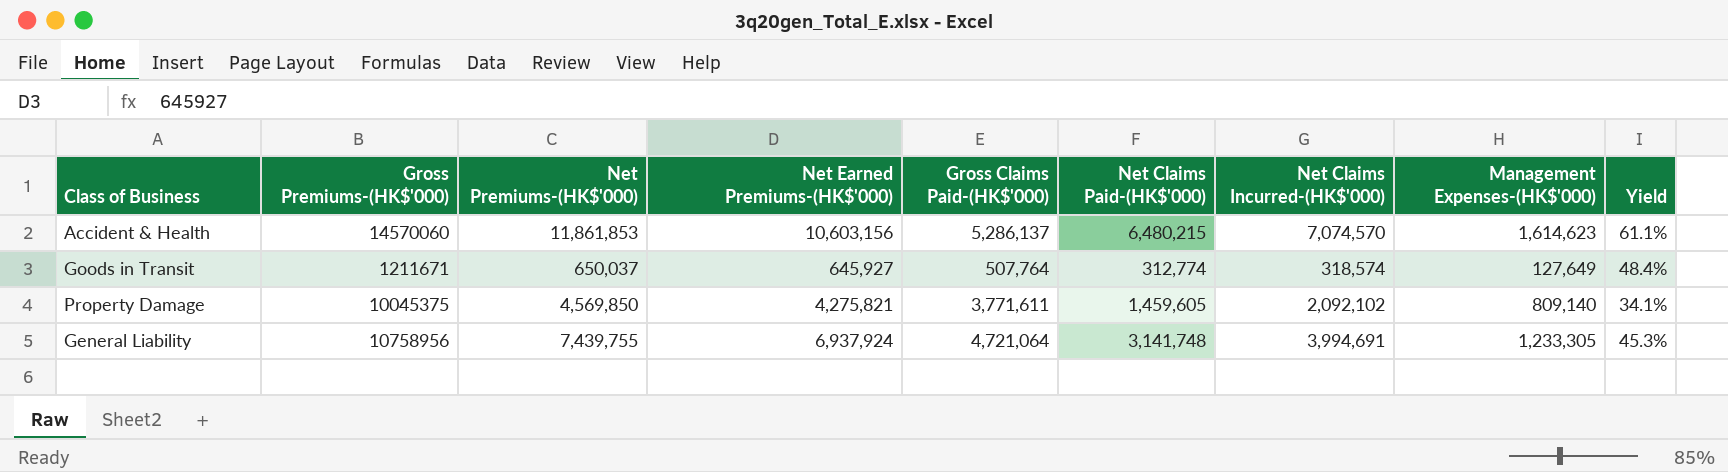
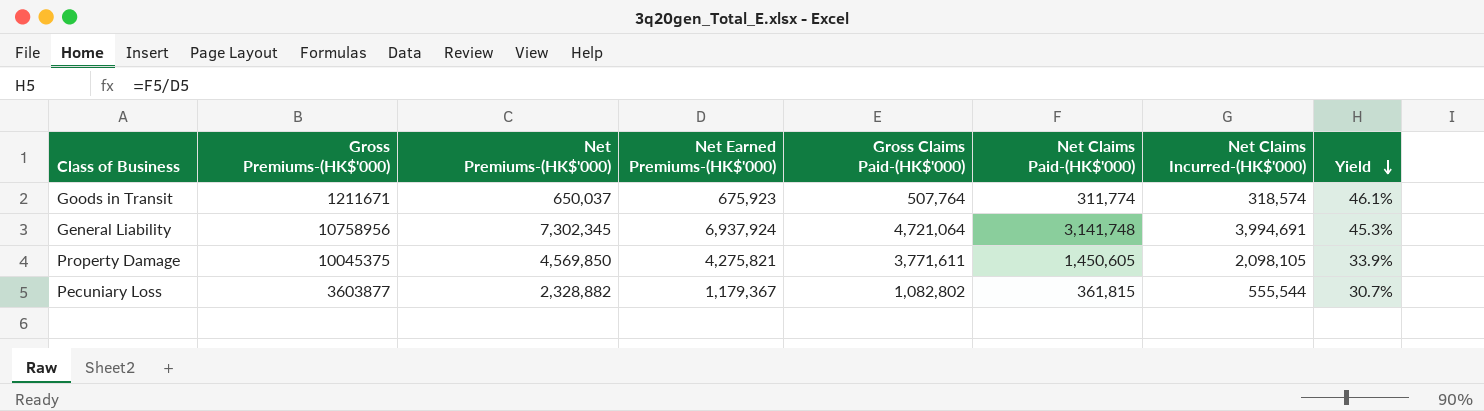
row order: none -> Yield descending
column Management Expenses-(HK$'000) | position: 8 -> none
row Accident & Health: 14570060 | 11,861,853 | 10,603,156 | 5,286,137 | 6,480,215 | 7,074,570 | 1,614,623 | 61.1% -> none
Goods in Transit | Net Earned Premiums-(HK$'000): 645,927 -> 675,923
Goods in Transit | Net Claims Paid-(HK$'000): 312,774 -> 311,774
Goods in Transit | Yield: 48.4% -> 46.1%
General Liability | Net Premiums-(HK$'000): 7,439,755 -> 7,302,345
Property Damage | Net Claims Paid-(HK$'000): 1,459,605 -> 1,450,605
Property Damage | Net Claims Incurred-(HK$'000): 2,092,102 -> 2,098,105
Property Damage | Yield: 34.1% -> 33.9%
row Pecuniary Loss: none -> 3603877 | 2,328,882 | 1,179,367 | 1,082,802 | 361,815 | 555,544 | 30.7%

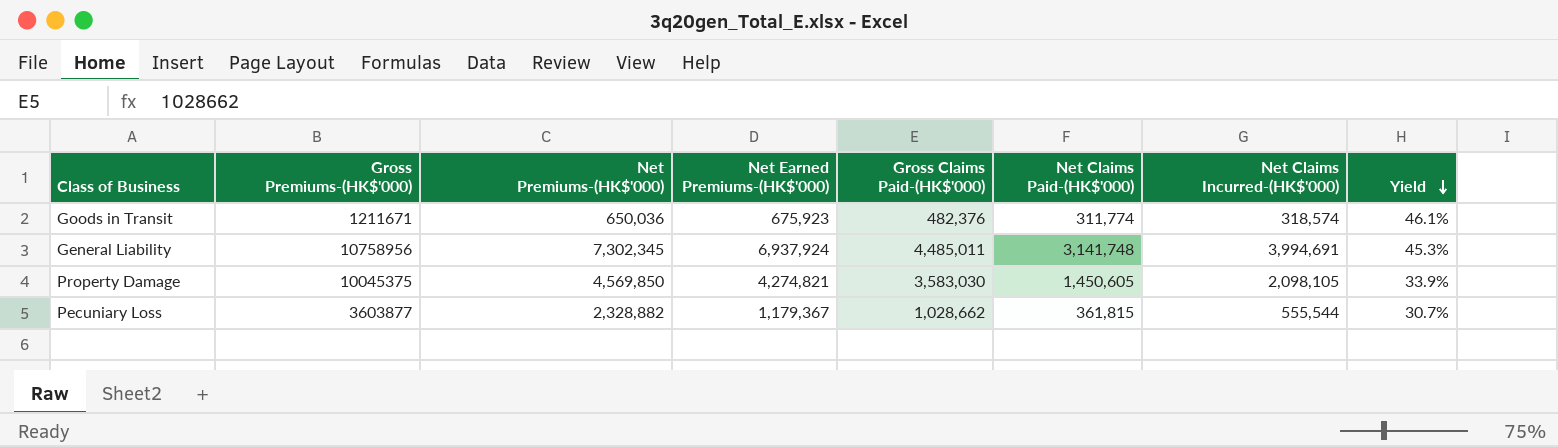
Goods in Transit | Net Premiums-(HK$'000): 650,037 -> 650,036
Goods in Transit | Gross Claims Paid-(HK$'000): 507,764 -> 482,376
General Liability | Gross Claims Paid-(HK$'000): 4,721,064 -> 4,485,011
Property Damage | Net Earned Premiums-(HK$'000): 4,275,821 -> 4,274,821
Property Damage | Gross Claims Paid-(HK$'000): 3,771,611 -> 3,583,030
Pecuniary Loss | Gross Claims Paid-(HK$'000): 1,082,802 -> 1,028,662

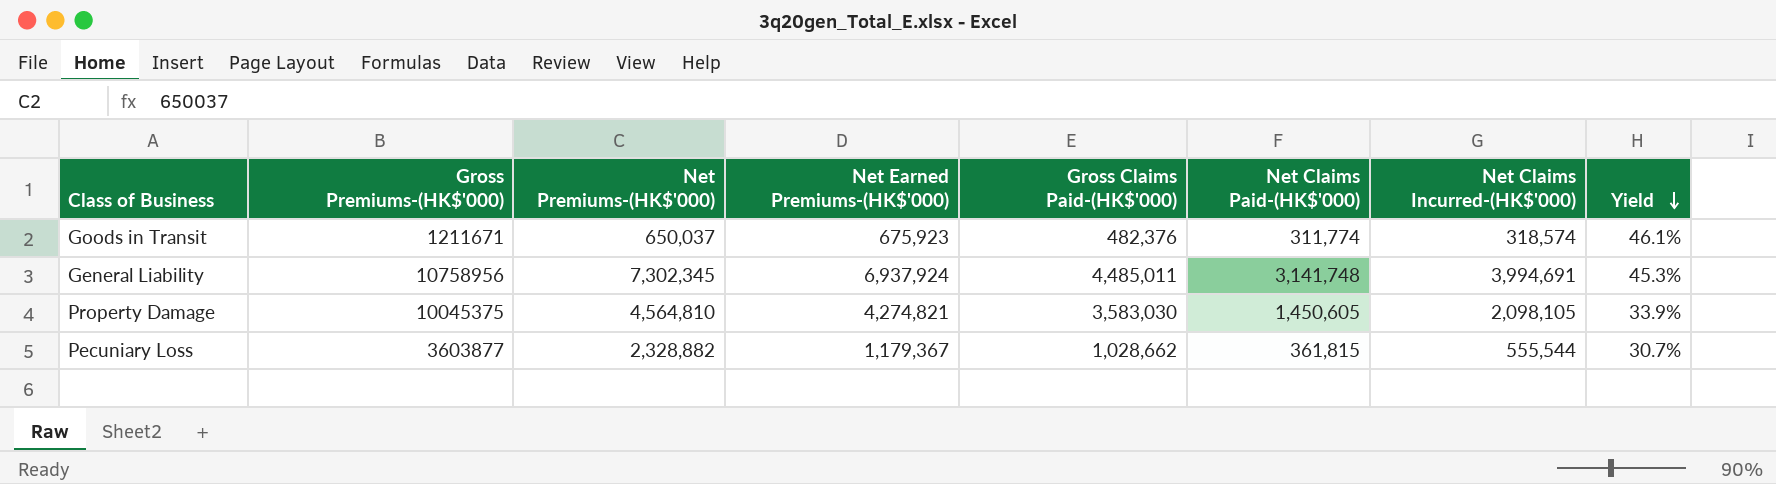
Goods in Transit | Net Premiums-(HK$'000): 650,036 -> 650,037
Property Damage | Net Premiums-(HK$'000): 4,569,850 -> 4,564,810

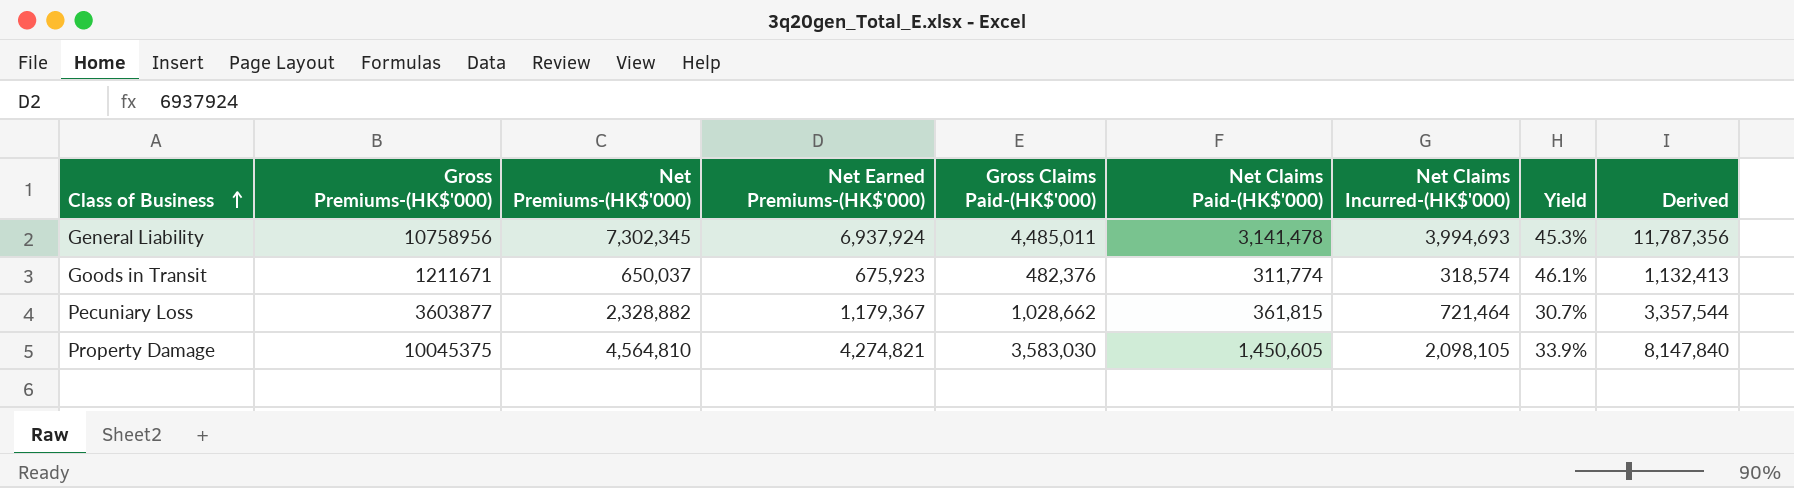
row order: Yield descending -> Class of Business ascending
column Derived | formula: none -> [Net Premiums-(HK$'000)] + [Gross Claims Paid-(HK$'000)]
General Liability | Net Claims Paid-(HK$'000): 3,141,748 -> 3,141,478
General Liability | Net Claims Incurred-(HK$'000): 3,994,691 -> 3,994,693
Pecuniary Loss | Net Claims Incurred-(HK$'000): 555,544 -> 721,464

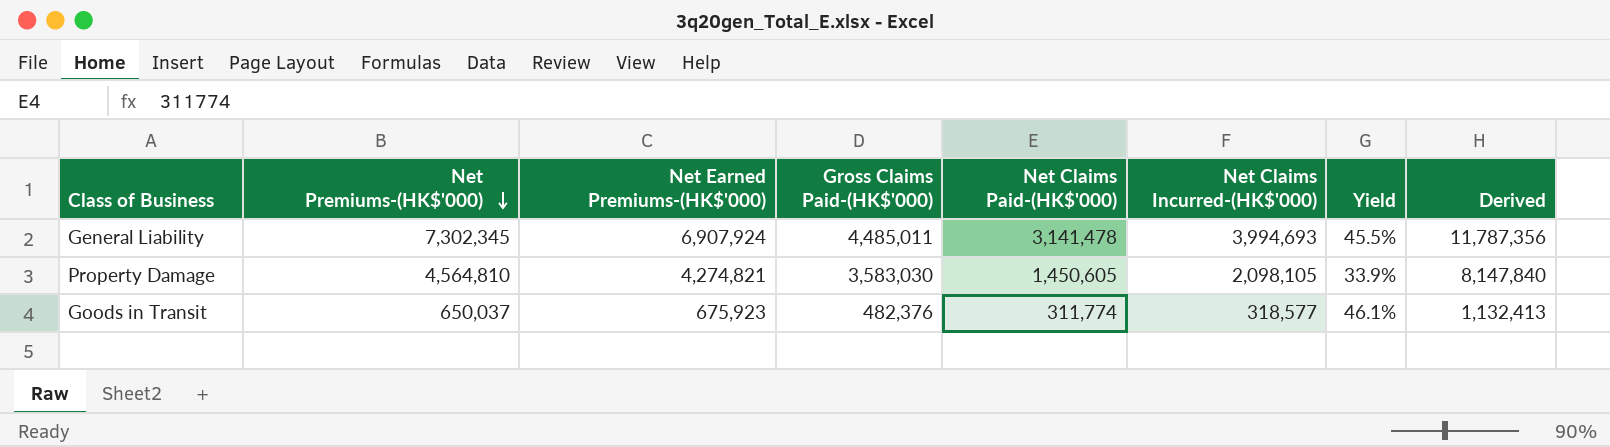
row order: Class of Business ascending -> Net Premiums-(HK$'000) descending
column Gross Premiums-(HK$'000) | position: 2 -> none
row Pecuniary Loss: 3603877 | 2,328,882 | 1,179,367 | 1,028,662 | 361,815 | 721,464 | 30.7% | 3,357,544 -> none
General Liability | Net Earned Premiums-(HK$'000): 6,937,924 -> 6,907,924
General Liability | Yield: 45.3% -> 45.5%
Goods in Transit | Net Claims Incurred-(HK$'000): 318,574 -> 318,577

